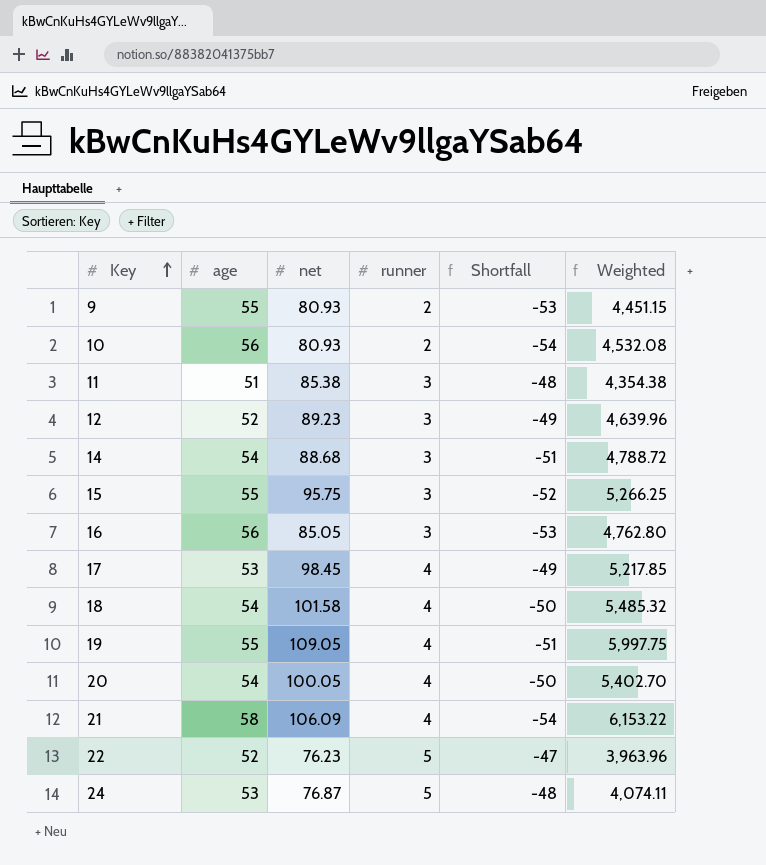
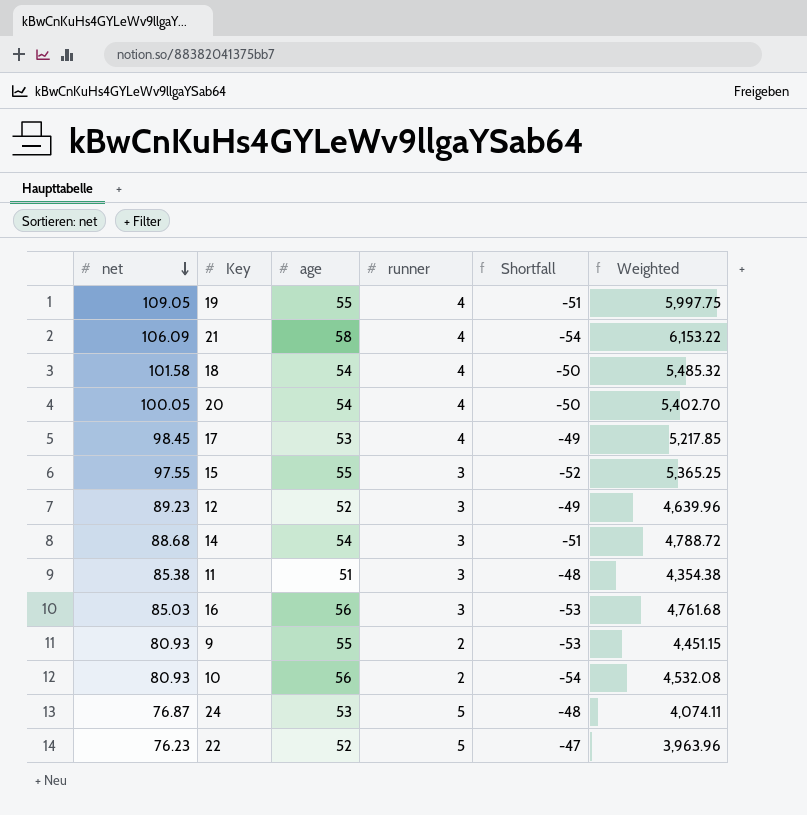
row order: Key ascending -> net descending
column net | position: 3 -> 1
15 | net: 95.75 -> 97.55
15 | Weighted: 5,266.25 -> 5,365.25
16 | net: 85.05 -> 85.03
16 | Weighted: 4,762.80 -> 4,761.68

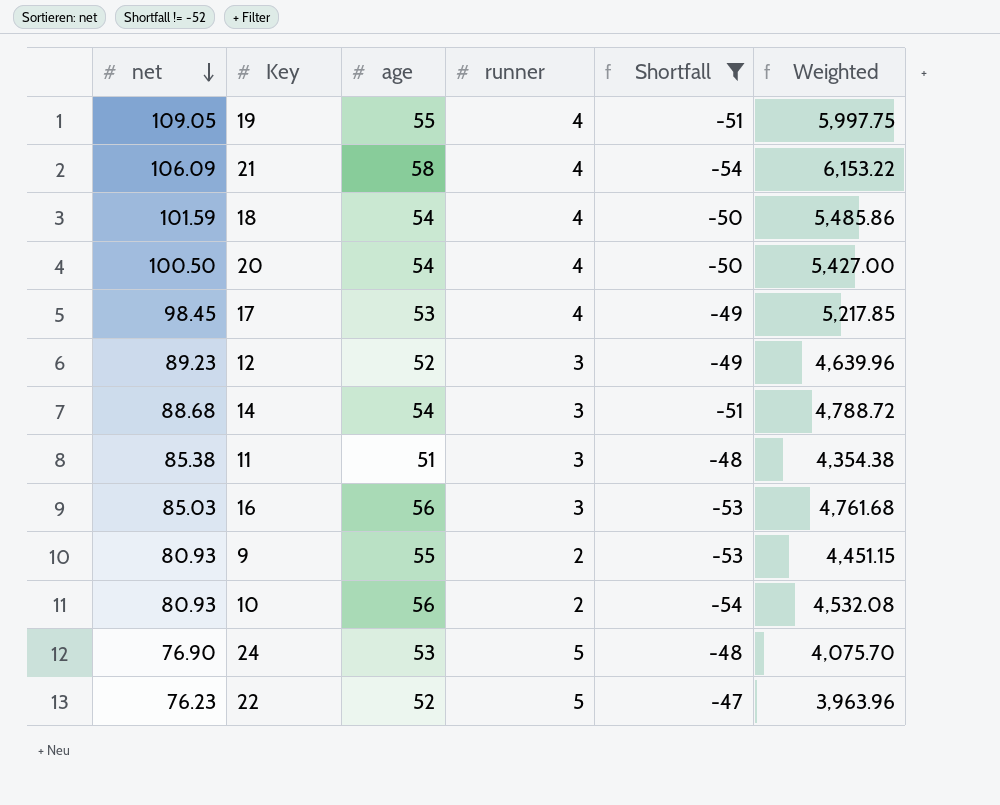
filter: none -> Shortfall != -52
18 | net: 101.58 -> 101.59
18 | Weighted: 5,485.32 -> 5,485.86
20 | net: 100.05 -> 100.50
20 | Weighted: 5,402.70 -> 5,427.00
24 | net: 76.87 -> 76.90
24 | Weighted: 4,074.11 -> 4,075.70

